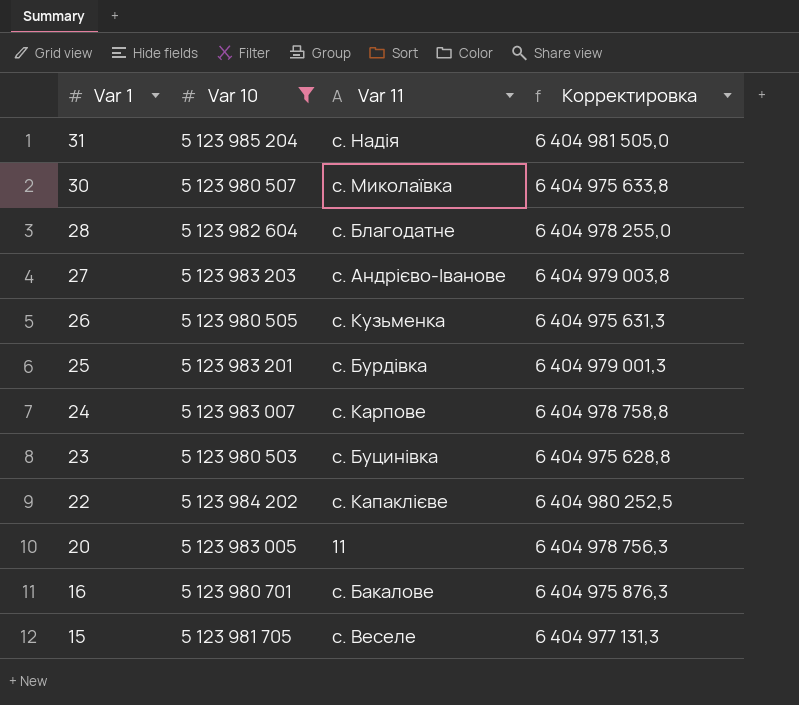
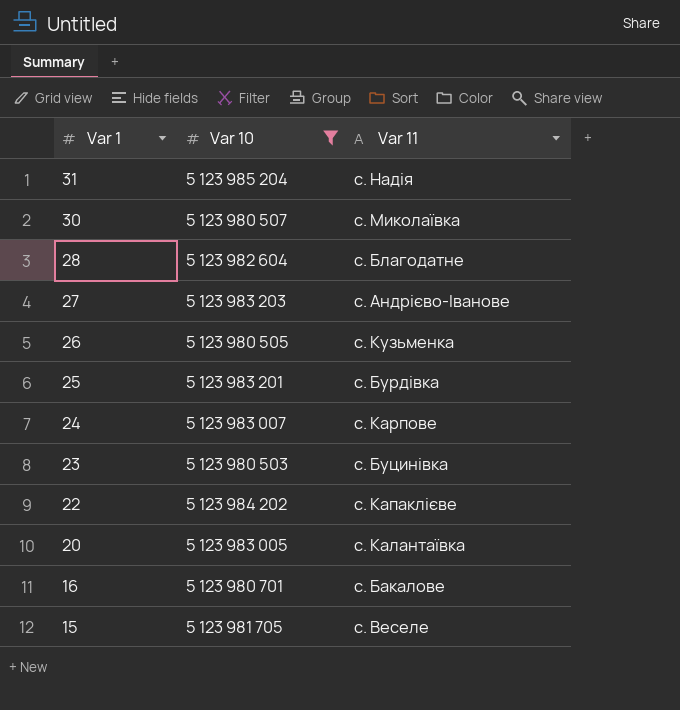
column Корректировка | formula: [Var 10] * 1,25 -> none
20 | Var 11: 11 -> с. Калантаївка

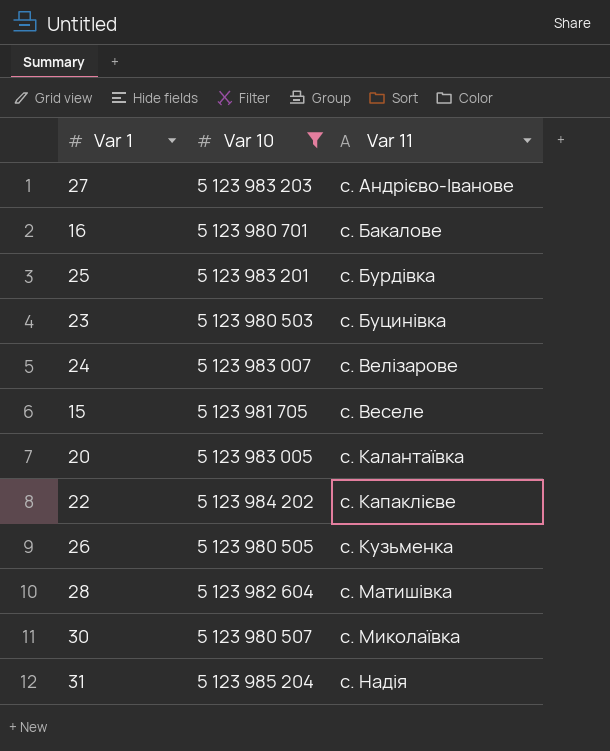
row order: Var 1 descending -> Var 11 ascending
24 | Var 11: с. Карпове -> с. Велізарове
28 | Var 11: с. Благодатне -> с. Матишівка

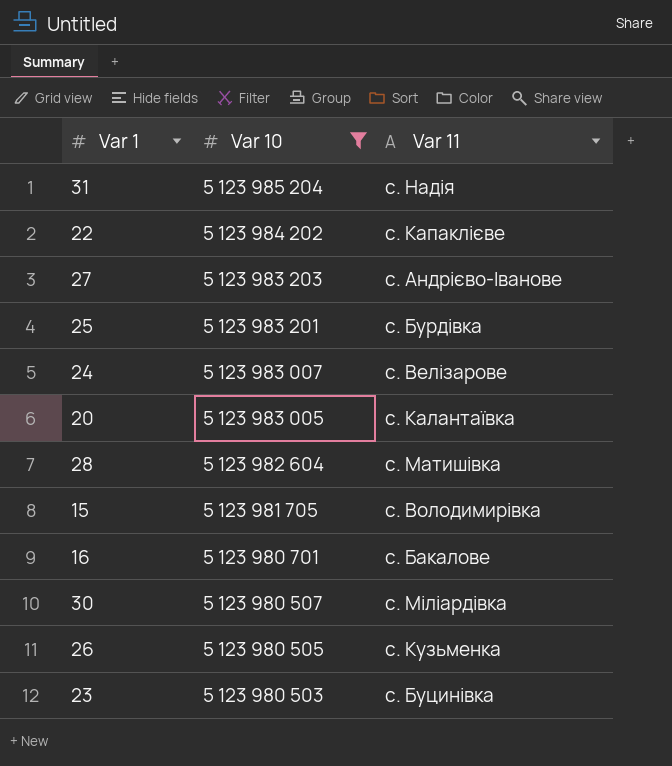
row order: Var 11 ascending -> Var 10 descending
15 | Var 11: с. Веселе -> с. Володимирівка
30 | Var 11: с. Миколаївка -> с. Міліардівка

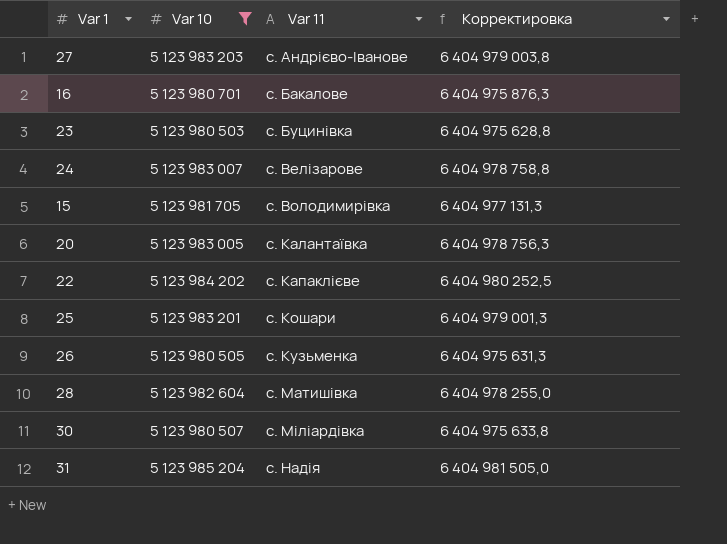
row order: Var 10 descending -> Var 11 ascending
column Корректировка | formula: none -> [Var 10] * 1,25
25 | Var 11: с. Бурдівка -> с. Кошари

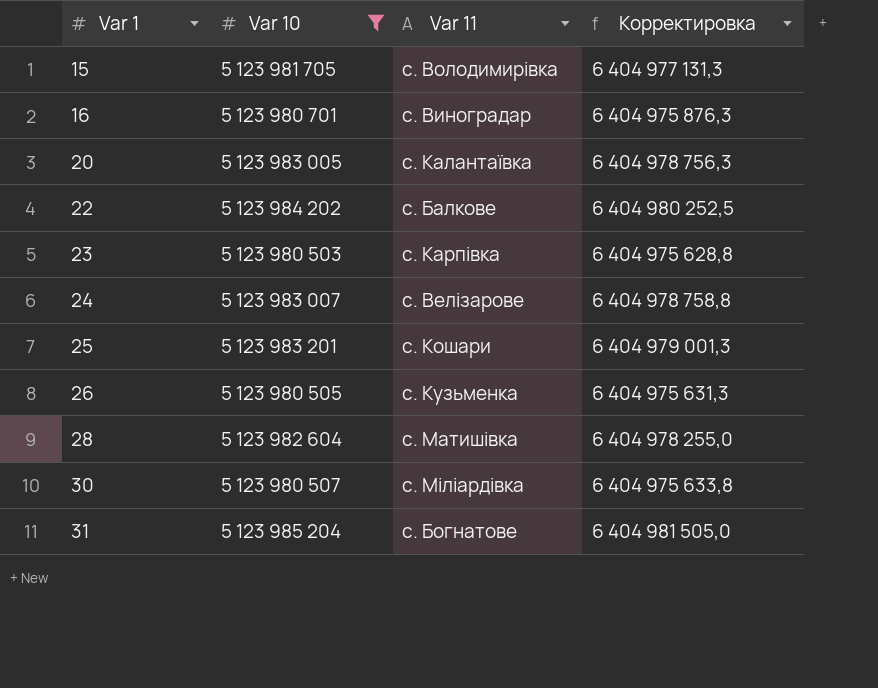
row order: Var 11 ascending -> Var 1 ascending
row 27: 5 123 983 203 | с. Андрієво-Іванове | 6 404 979 003,8 -> none
16 | Var 11: с. Бакалове -> с. Виноградар
22 | Var 11: с. Капаклієве -> с. Балкове
23 | Var 11: с. Буцинівка -> с. Карпівка
31 | Var 11: с. Надія -> с. Богнатове

